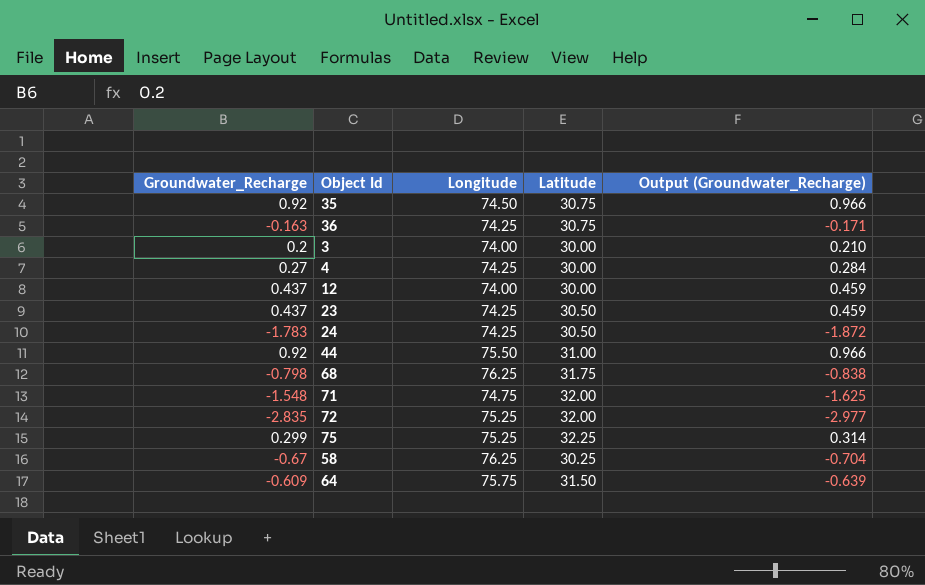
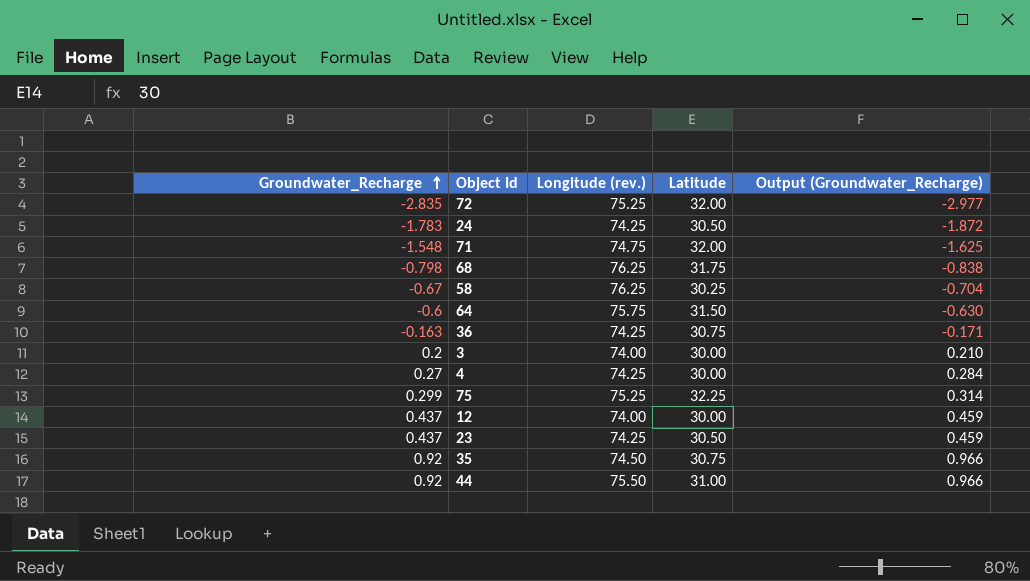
row order: none -> Groundwater_Recharge ascending
column name: Longitude -> Longitude (rev.)
64 | Groundwater_Recharge: -0.609 -> -0.6
64 | Output (Groundwater_Recharge): -0.639 -> -0.630

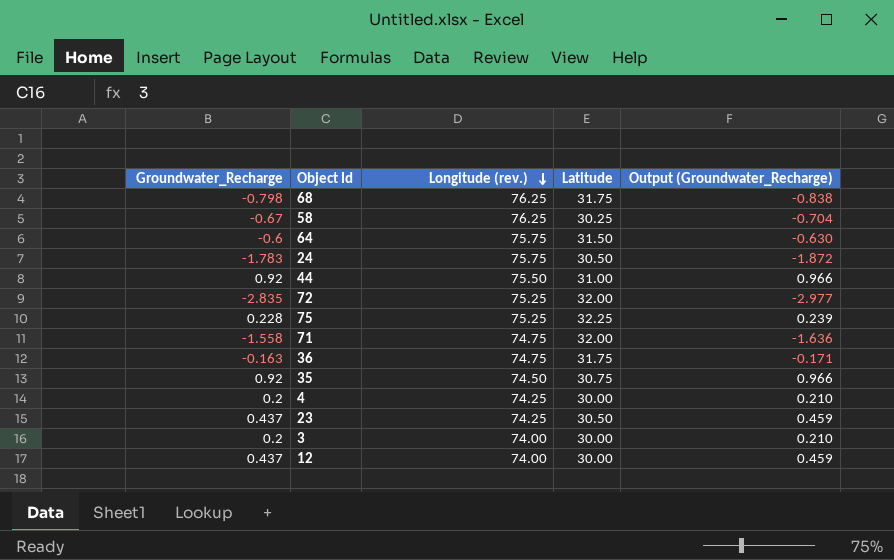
row order: Groundwater_Recharge ascending -> Longitude (rev.) descending
24 | Longitude (rev.): 74.25 -> 75.75
75 | Groundwater_Recharge: 0.299 -> 0.228
75 | Output (Groundwater_Recharge): 0.314 -> 0.239
71 | Groundwater_Recharge: -1.548 -> -1.558
71 | Output (Groundwater_Recharge): -1.625 -> -1.636
36 | Longitude (rev.): 74.25 -> 74.75
36 | Latitude: 30.75 -> 31.75
4 | Groundwater_Recharge: 0.27 -> 0.2
4 | Output (Groundwater_Recharge): 0.284 -> 0.210

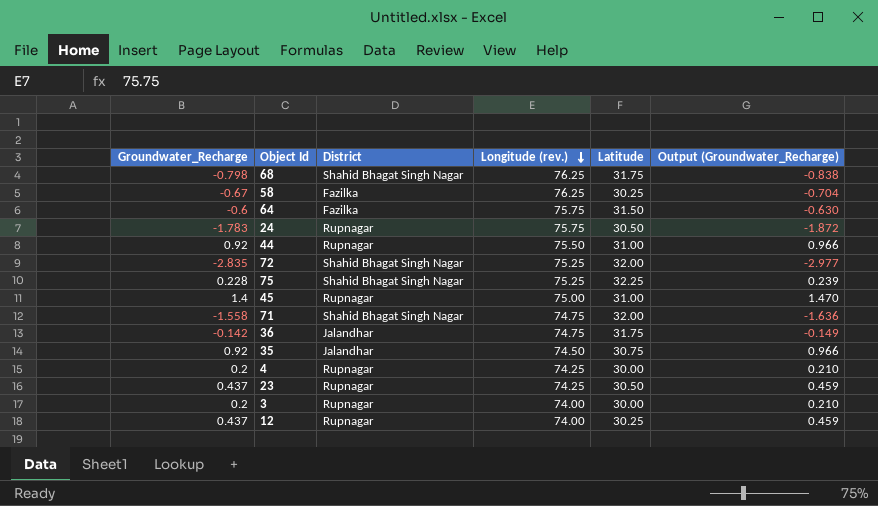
column District | position: none -> 3
row 45: none -> 1.4 | Rupnagar | 75.00 | 31.00 | 1.470
36 | Groundwater_Recharge: -0.163 -> -0.142
36 | Output (Groundwater_Recharge): -0.171 -> -0.149
12 | Latitude: 30.00 -> 30.25

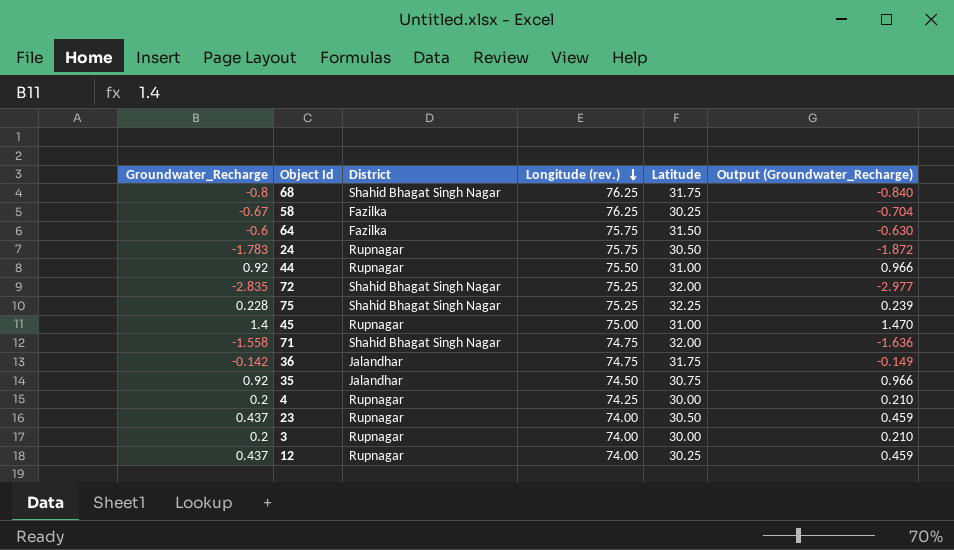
68 | Groundwater_Recharge: -0.798 -> -0.8
68 | Output (Groundwater_Recharge): -0.838 -> -0.840
23 | Longitude (rev.): 74.25 -> 74.00

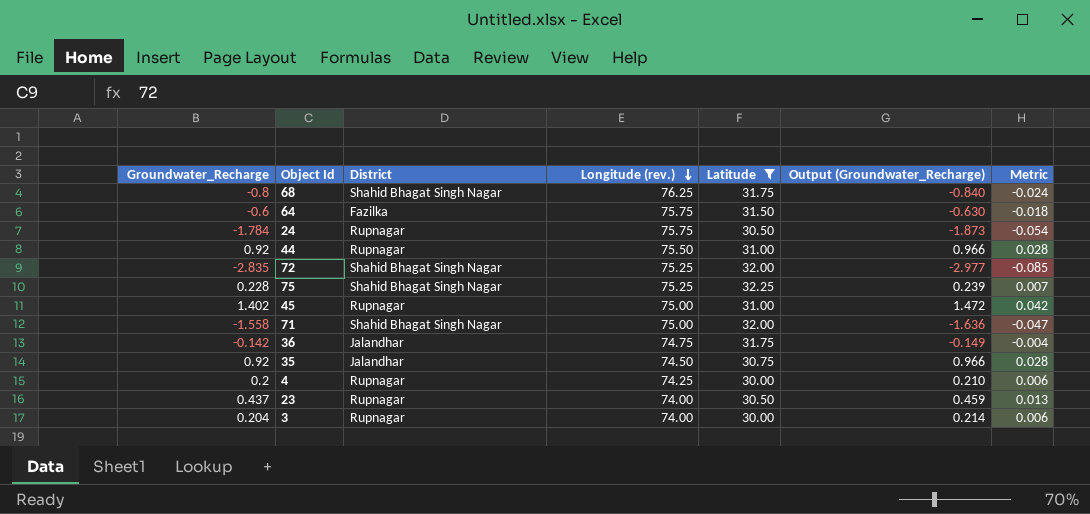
filter: none -> Latitude != 30.25
column Metric | formula: none -> [Groundwater_Recharge] * 0.03
24 | Groundwater_Recharge: -1.783 -> -1.784
24 | Output (Groundwater_Recharge): -1.872 -> -1.873
45 | Groundwater_Recharge: 1.4 -> 1.402
45 | Output (Groundwater_Recharge): 1.470 -> 1.472
71 | Longitude (rev.): 74.75 -> 75.00
3 | Groundwater_Recharge: 0.2 -> 0.204
3 | Output (Groundwater_Recharge): 0.210 -> 0.214

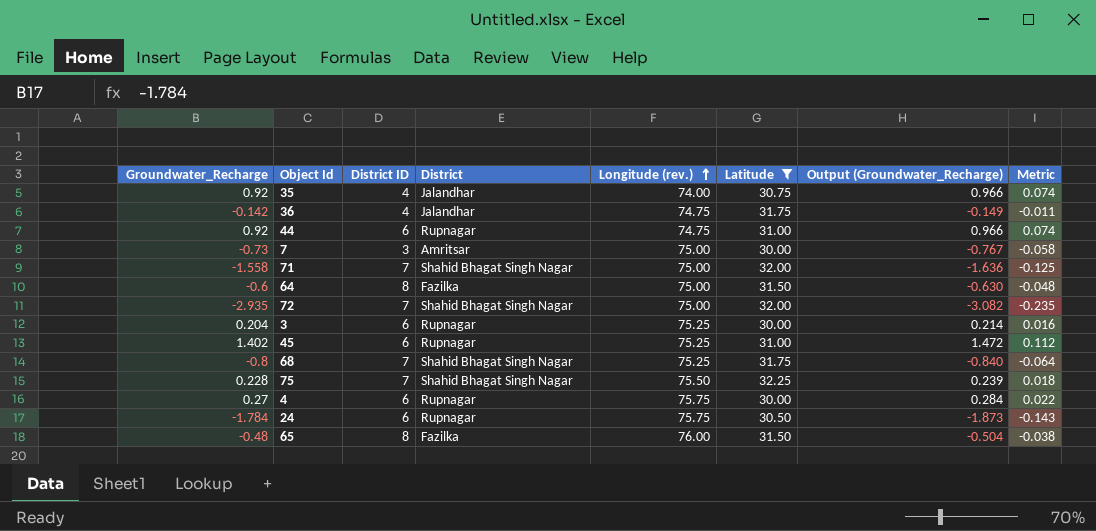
row order: Longitude (rev.) descending -> Longitude (rev.) ascending
column District ID | position: none -> 3
column Metric | formula: [Groundwater_Recharge] * 0.03 -> [Groundwater_Recharge] * 0.08
row 23: 0.437 | Rupnagar | 74.00 | 30.50 | 0.459 | 0.013 -> none
35 | Longitude (rev.): 74.50 -> 74.00
44 | Longitude (rev.): 75.50 -> 74.75
row 7: none -> -0.73 | 3 | Amritsar | 75.00 | 30.00 | -0.767 | -0.058
64 | Longitude (rev.): 75.75 -> 75.00
72 | Groundwater_Recharge: -2.835 -> -2.935
72 | Longitude (rev.): 75.25 -> 75.00
72 | Output (Groundwater_Recharge): -2.977 -> -3.082
3 | Longitude (rev.): 74.00 -> 75.25
45 | Longitude (rev.): 75.00 -> 75.25
68 | Longitude (rev.): 76.25 -> 75.25
75 | Longitude (rev.): 75.25 -> 75.50
4 | Groundwater_Recharge: 0.2 -> 0.27
4 | Longitude (rev.): 74.25 -> 75.75
4 | Output (Groundwater_Recharge): 0.210 -> 0.284
row 65: none -> -0.48 | 8 | Fazilka | 76.00 | 31.50 | -0.504 | -0.038

